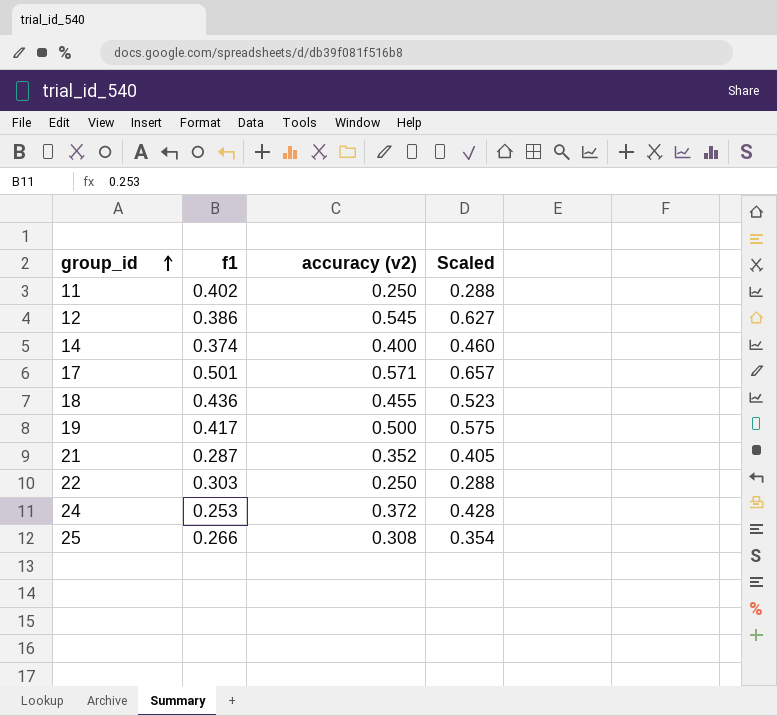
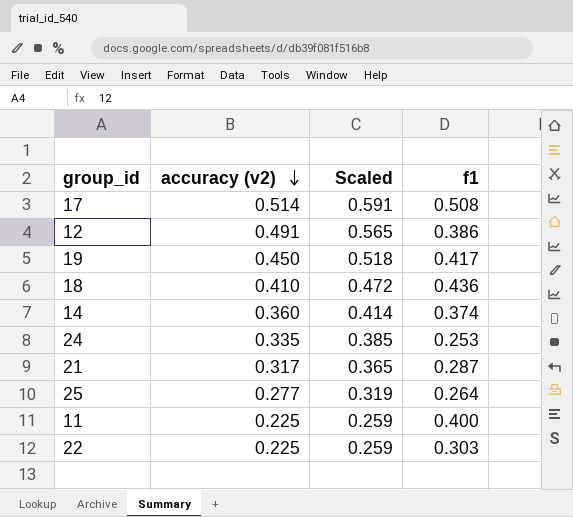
row order: group_id ascending -> accuracy (v2) descending
column f1 | position: 2 -> 4
17 | accuracy (v2): 0.571 -> 0.514
17 | Scaled: 0.657 -> 0.591
17 | f1: 0.501 -> 0.508
12 | accuracy (v2): 0.545 -> 0.491
12 | Scaled: 0.627 -> 0.565
19 | accuracy (v2): 0.500 -> 0.450
19 | Scaled: 0.575 -> 0.518
18 | accuracy (v2): 0.455 -> 0.410
18 | Scaled: 0.523 -> 0.472
14 | accuracy (v2): 0.400 -> 0.360
14 | Scaled: 0.460 -> 0.414
24 | accuracy (v2): 0.372 -> 0.335
24 | Scaled: 0.428 -> 0.385
21 | accuracy (v2): 0.352 -> 0.317
21 | Scaled: 0.405 -> 0.365
25 | accuracy (v2): 0.308 -> 0.277
25 | Scaled: 0.354 -> 0.319
25 | f1: 0.266 -> 0.264
11 | accuracy (v2): 0.250 -> 0.225
11 | Scaled: 0.288 -> 0.259
11 | f1: 0.402 -> 0.400
22 | accuracy (v2): 0.250 -> 0.225
22 | Scaled: 0.288 -> 0.259

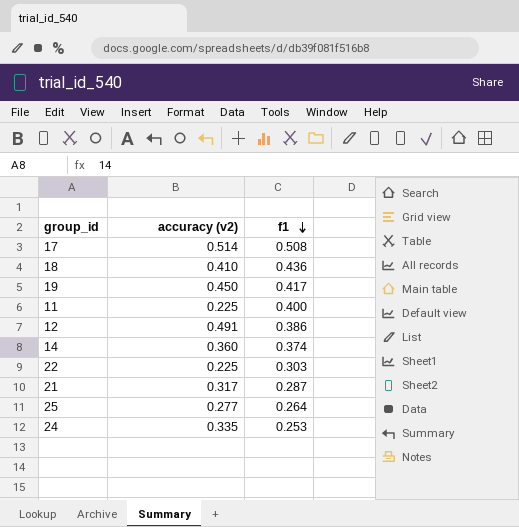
row order: accuracy (v2) descending -> f1 descending
column Scaled | formula: [accuracy (v2)] * 1.15 -> none

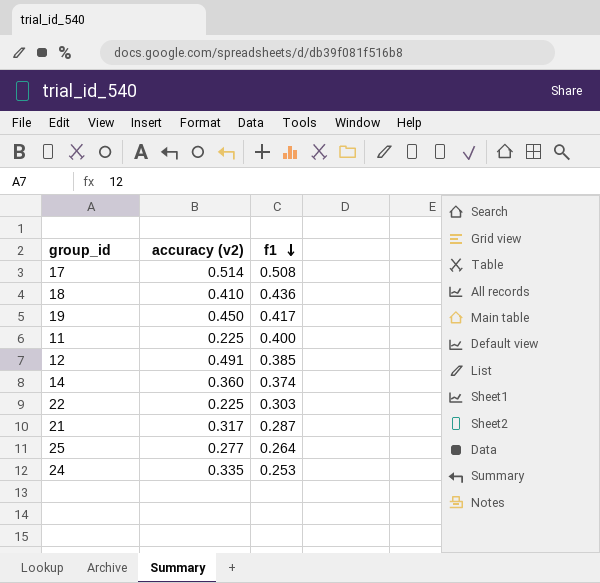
12 | f1: 0.386 -> 0.385

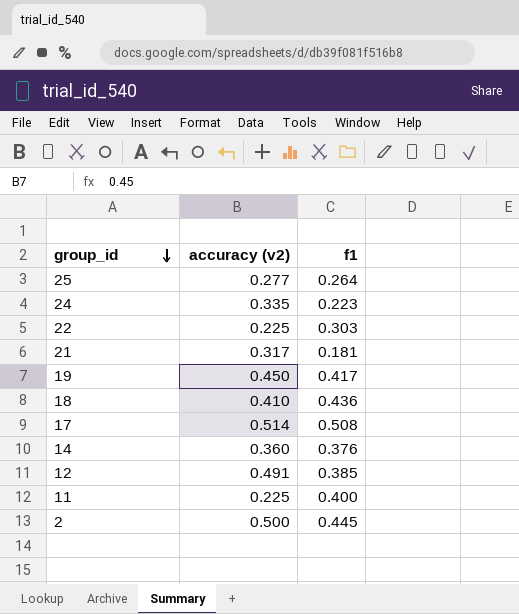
row order: f1 descending -> group_id descending
24 | f1: 0.253 -> 0.223
21 | f1: 0.287 -> 0.181
14 | f1: 0.374 -> 0.376
row 2: none -> 0.500 | 0.445

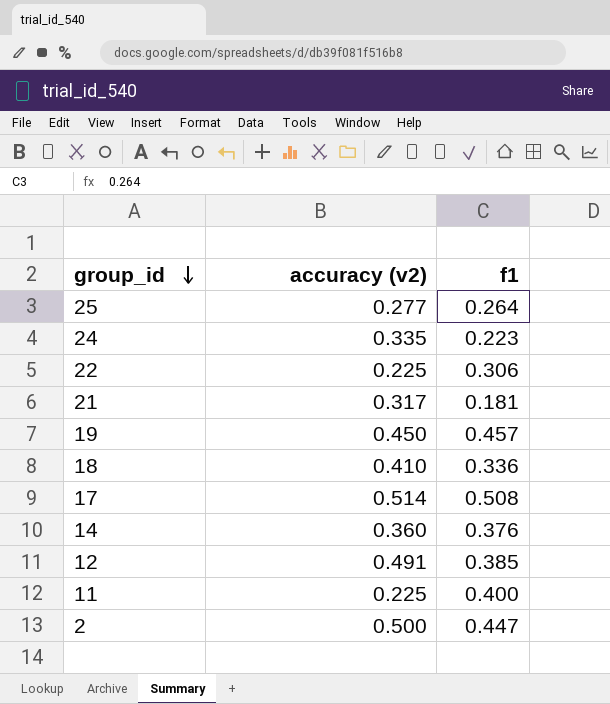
22 | f1: 0.303 -> 0.306
19 | f1: 0.417 -> 0.457
18 | f1: 0.436 -> 0.336
2 | f1: 0.445 -> 0.447

